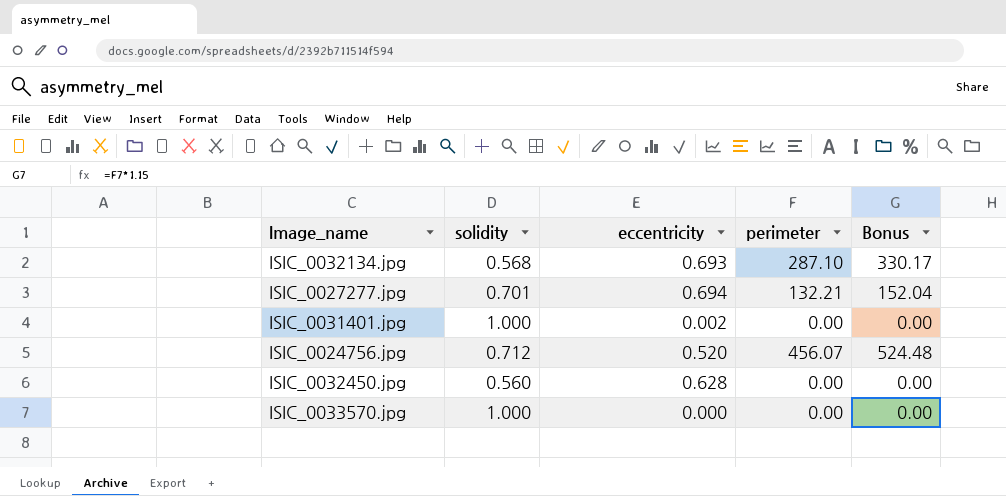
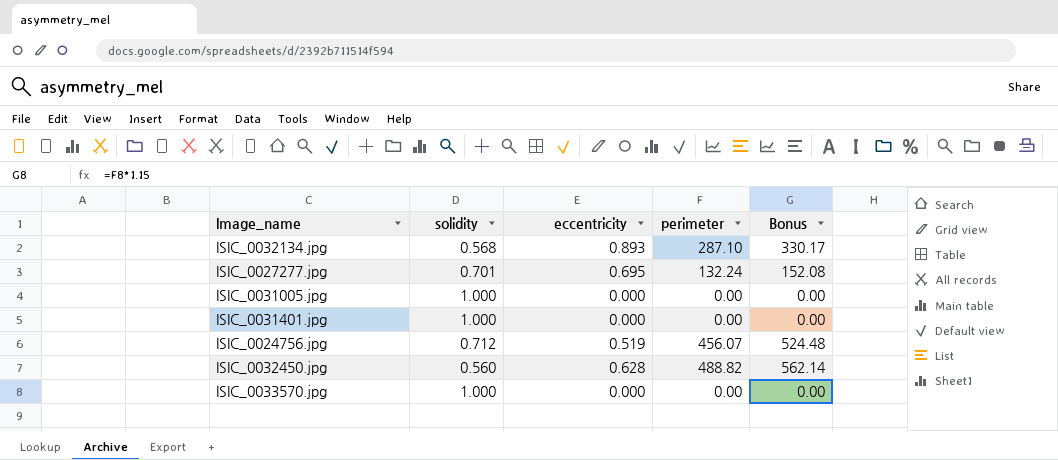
ISIC_0032134.jpg | eccentricity: 0.693 -> 0.893
ISIC_0027277.jpg | eccentricity: 0.694 -> 0.695
ISIC_0027277.jpg | perimeter: 132.21 -> 132.24
ISIC_0027277.jpg | Bonus: 152.04 -> 152.08
row ISIC_0031005.jpg: none -> 1.000 | 0.000 | 0.00 | 0.00
ISIC_0031401.jpg | eccentricity: 0.002 -> 0.000
ISIC_0024756.jpg | eccentricity: 0.520 -> 0.519
ISIC_0032450.jpg | perimeter: 0.00 -> 488.82
ISIC_0032450.jpg | Bonus: 0.00 -> 562.14

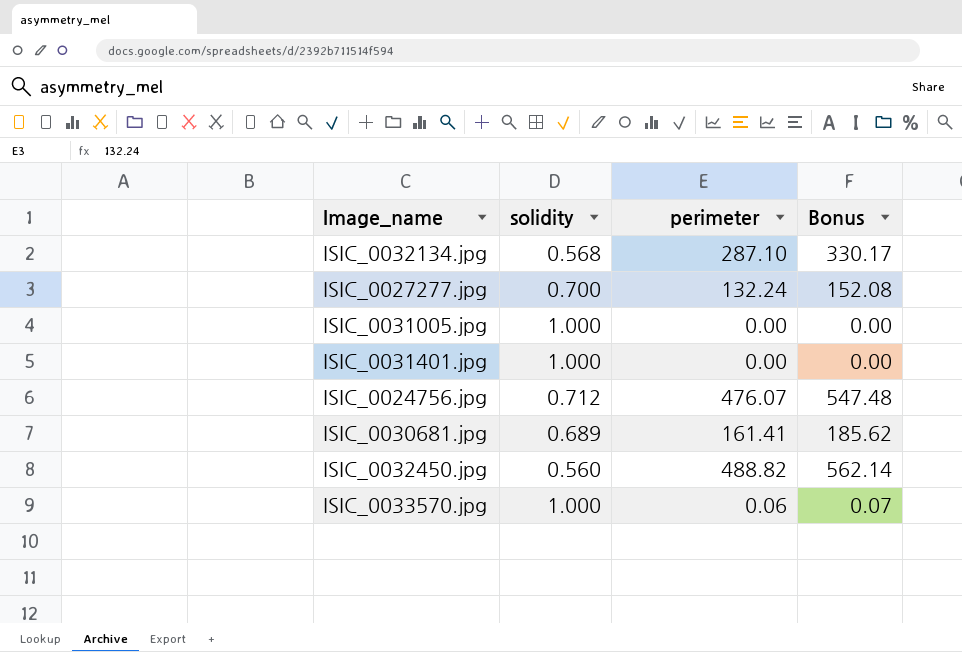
column eccentricity | position: 3 -> none
ISIC_0027277.jpg | solidity: 0.701 -> 0.700
ISIC_0024756.jpg | perimeter: 456.07 -> 476.07
ISIC_0024756.jpg | Bonus: 524.48 -> 547.48
row ISIC_0030681.jpg: none -> 0.689 | 161.41 | 185.62
ISIC_0033570.jpg | perimeter: 0.00 -> 0.06
ISIC_0033570.jpg | Bonus: 0.00 -> 0.07

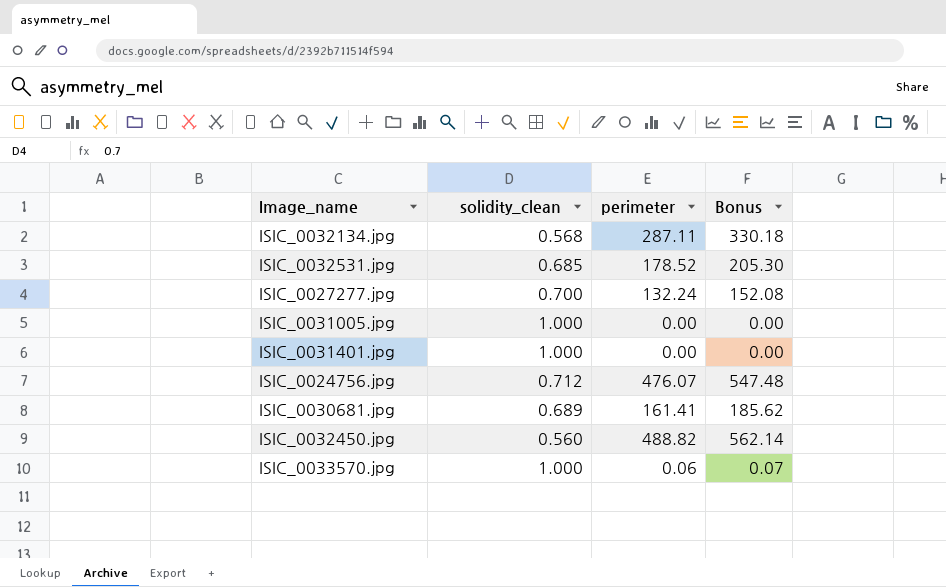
column name: solidity -> solidity_clean
ISIC_0032134.jpg | perimeter: 287.10 -> 287.11
ISIC_0032134.jpg | Bonus: 330.17 -> 330.18
row ISIC_0032531.jpg: none -> 0.685 | 178.52 | 205.30

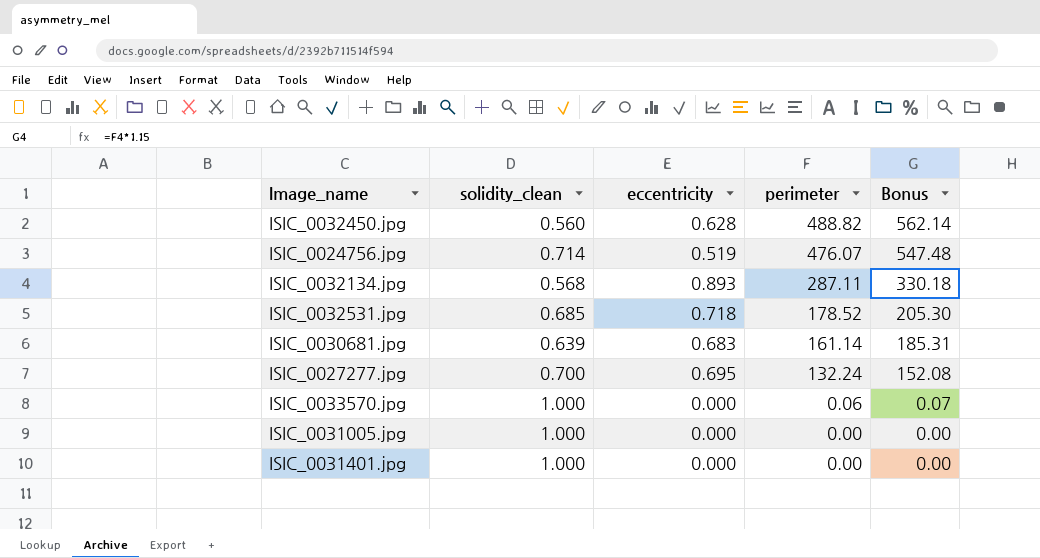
row order: none -> perimeter descending
column eccentricity | position: none -> 3
ISIC_0024756.jpg | solidity_clean: 0.712 -> 0.714
ISIC_0030681.jpg | solidity_clean: 0.689 -> 0.639
ISIC_0030681.jpg | perimeter: 161.41 -> 161.14
ISIC_0030681.jpg | Bonus: 185.62 -> 185.31

